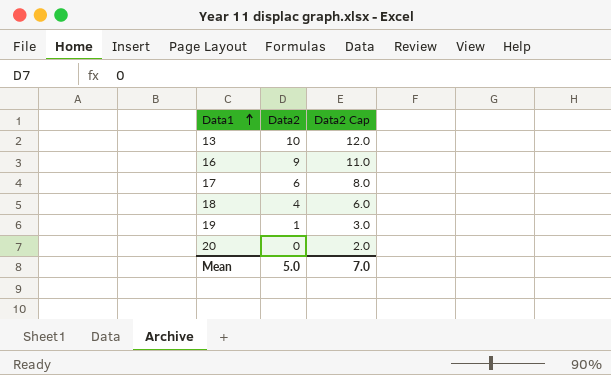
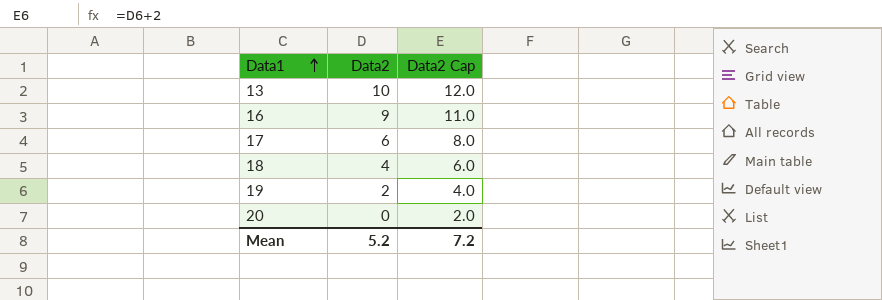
19 | Data2: 1 -> 2
19 | Data2 Cap: 3.0 -> 4.0
Mean | Data2: 5.0 -> 5.2
Mean | Data2 Cap: 7.0 -> 7.2

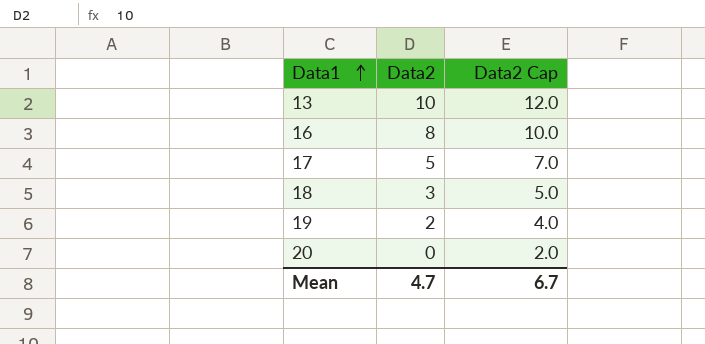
16 | Data2: 9 -> 8
16 | Data2 Cap: 11.0 -> 10.0
17 | Data2: 6 -> 5
17 | Data2 Cap: 8.0 -> 7.0
18 | Data2: 4 -> 3
18 | Data2 Cap: 6.0 -> 5.0
Mean | Data2: 5.2 -> 4.7
Mean | Data2 Cap: 7.2 -> 6.7

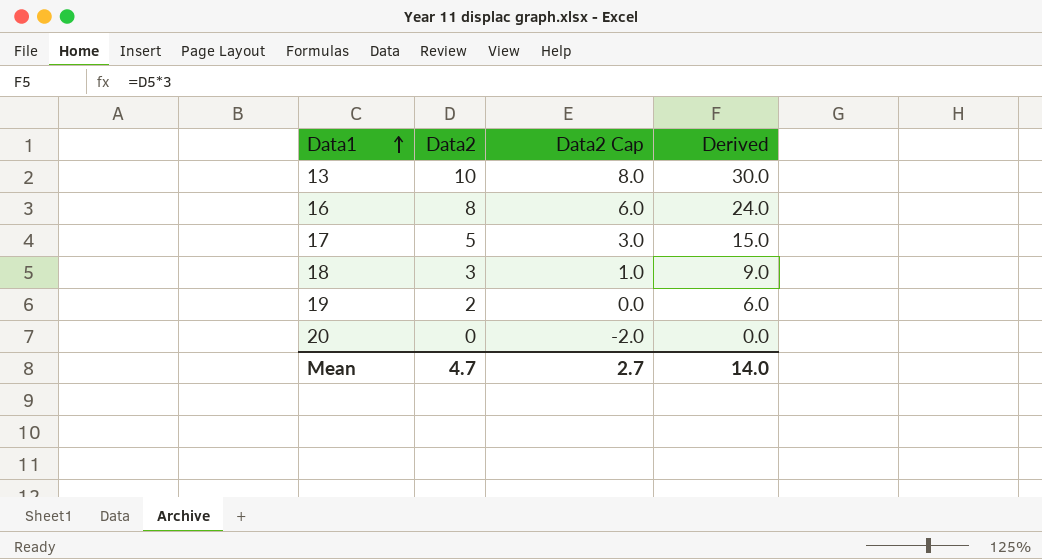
column Data2 Cap | formula: [Data2] + 2 -> [Data2] - 2
column Derived | formula: none -> [Data2] * 3
Mean | Data2 Cap: 6.7 -> 2.7

